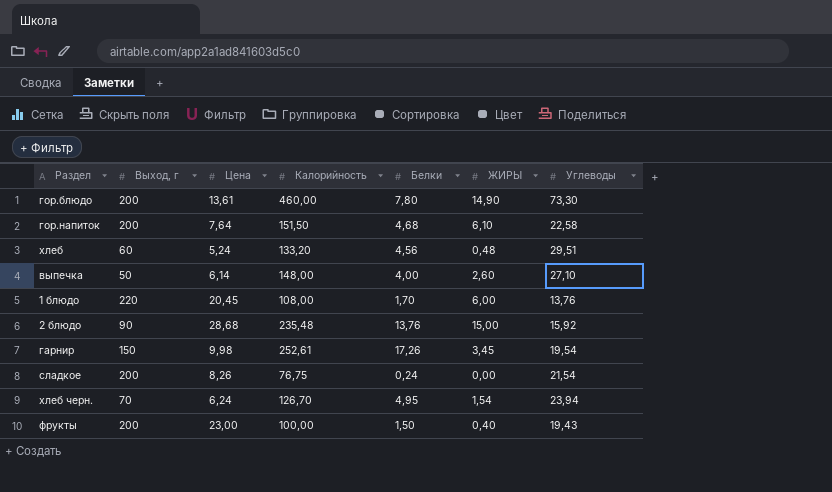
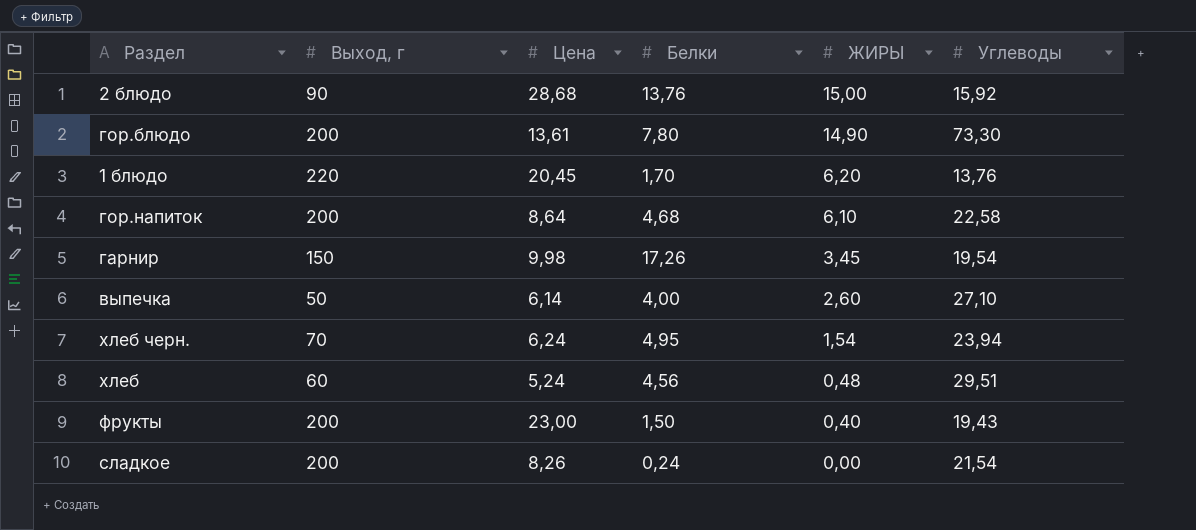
row order: none -> ЖИРЫ descending
column Калорийность | position: 4 -> none
1 блюдо | ЖИРЫ: 6,00 -> 6,20
гор.напиток | Цена: 7,64 -> 8,64

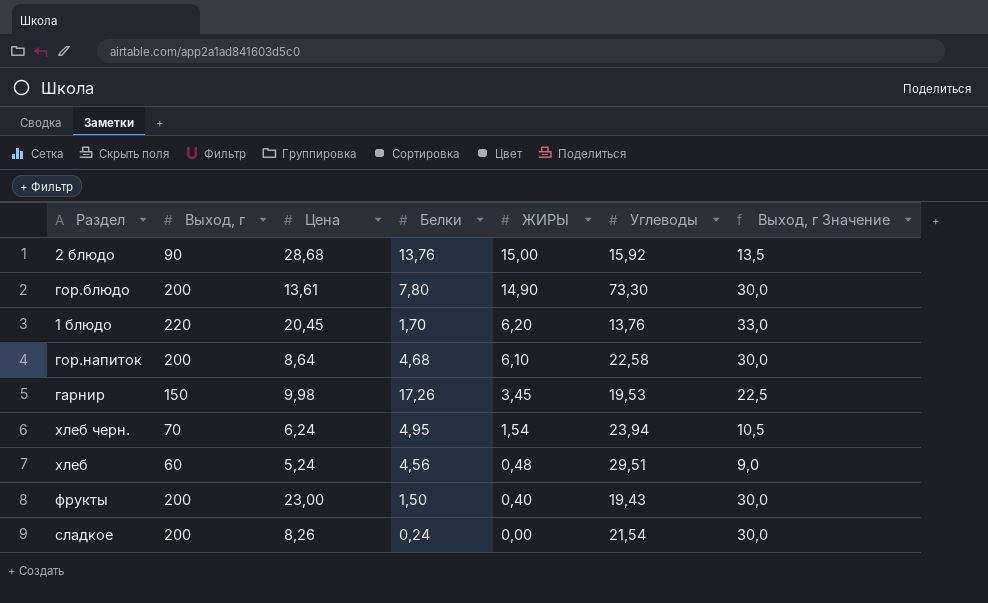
column Выход, г Значение | formula: none -> [Выход, г] * 0,15
row выпечка: 50 | 6,14 | 4,00 | 2,60 | 27,10 -> none
гарнир | Углеводы: 19,54 -> 19,53

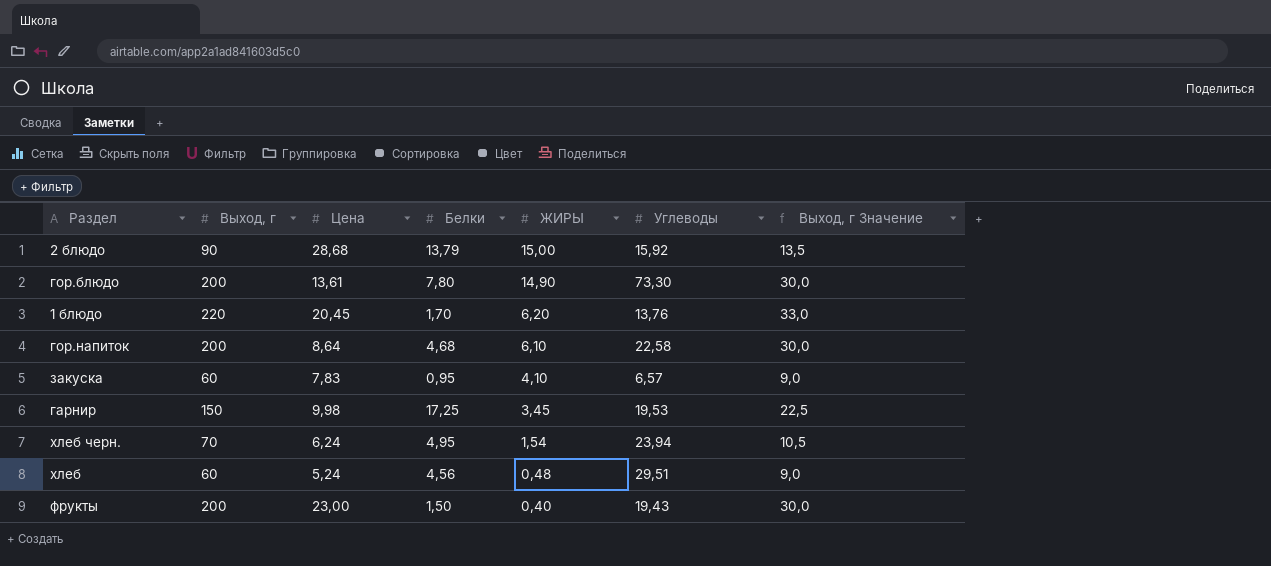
row сладкое: 200 | 8,26 | 0,24 | 0,00 | 21,54 | 30,0 -> none
2 блюдо | Белки: 13,76 -> 13,79
row закуска: none -> 60 | 7,83 | 0,95 | 4,10 | 6,57 | 9,0
гарнир | Белки: 17,26 -> 17,25

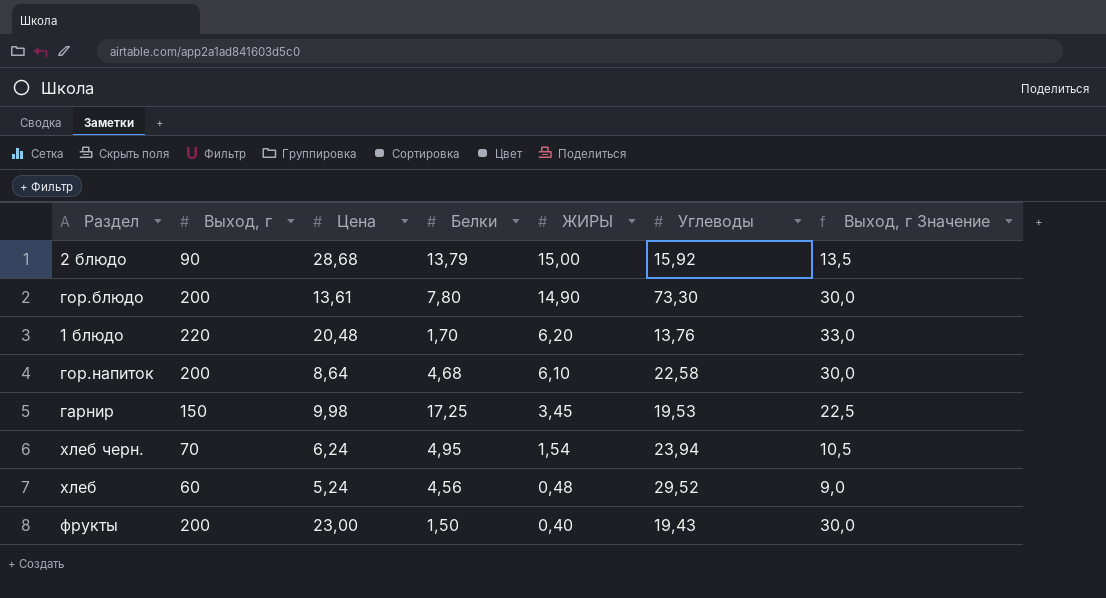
row закуска: 60 | 7,83 | 0,95 | 4,10 | 6,57 | 9,0 -> none
1 блюдо | Цена: 20,45 -> 20,48
хлеб | Углеводы: 29,51 -> 29,52

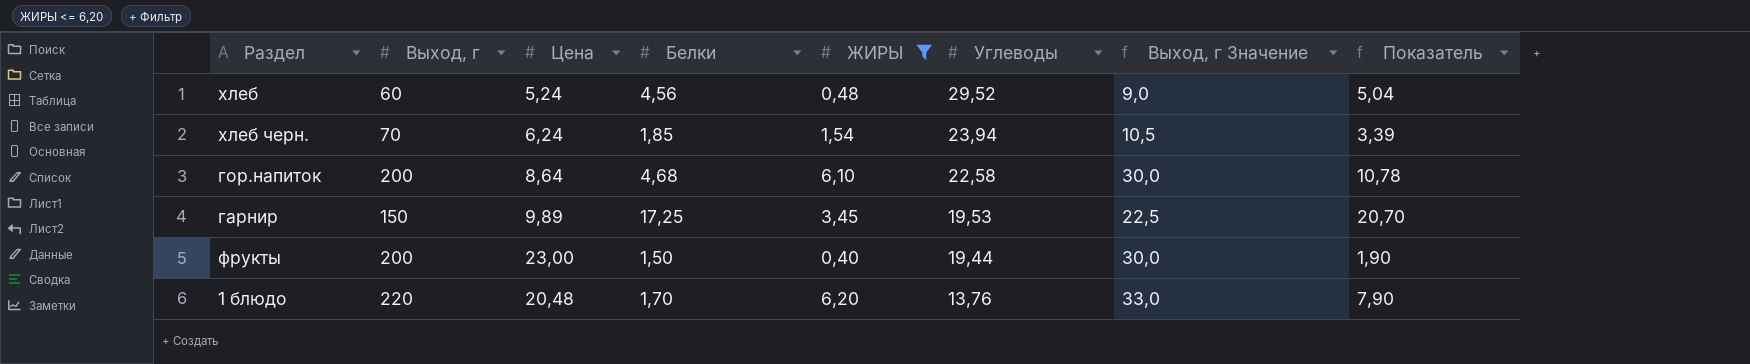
filter: none -> ЖИРЫ <= 6,20
row order: ЖИРЫ descending -> Углеводы descending
column Показатель | formula: none -> [Белки] + [ЖИРЫ]
хлеб черн. | Белки: 4,95 -> 1,85
гарнир | Цена: 9,98 -> 9,89
фрукты | Углеводы: 19,43 -> 19,44

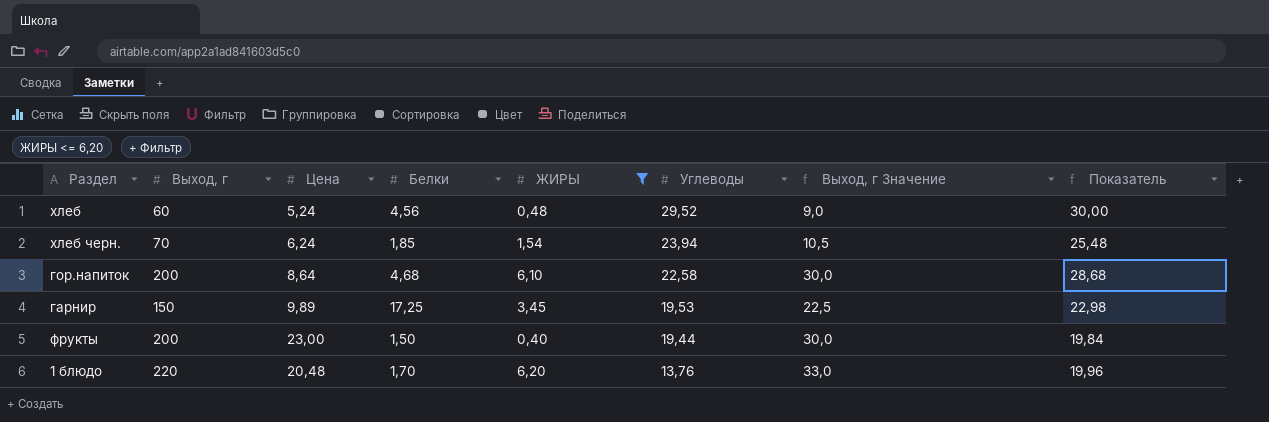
column Показатель | formula: [Белки] + [ЖИРЫ] -> [ЖИРЫ] + [Углеводы]

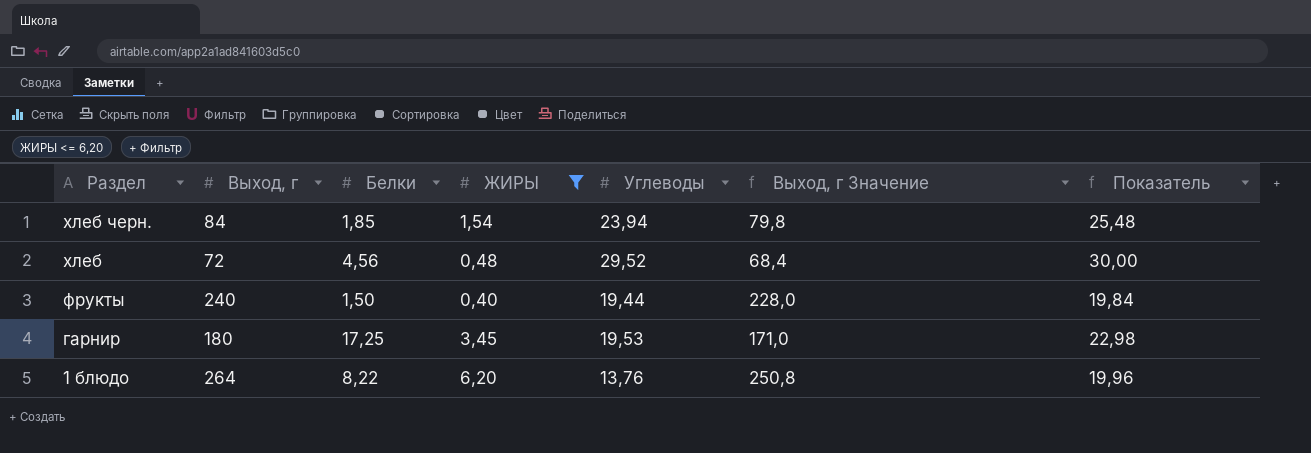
row order: Углеводы descending -> Раздел descending
column Цена | position: 3 -> none
column Выход, г Значение | formula: [Выход, г] * 0,15 -> [Выход, г] * 0,95
row гор.напиток: 200 | 8,64 | 4,68 | 6,10 | 22,58 | 30,0 | 28,68 -> none
хлеб черн. | Выход, г: 70 -> 84
хлеб | Выход, г: 60 -> 72
фрукты | Выход, г: 200 -> 240
гарнир | Выход, г: 150 -> 180
1 блюдо | Выход, г: 220 -> 264
1 блюдо | Белки: 1,70 -> 8,22

